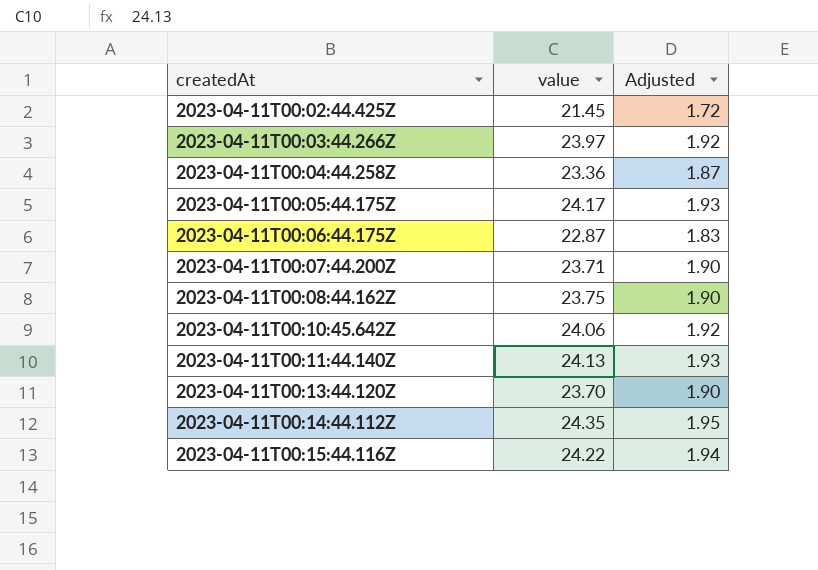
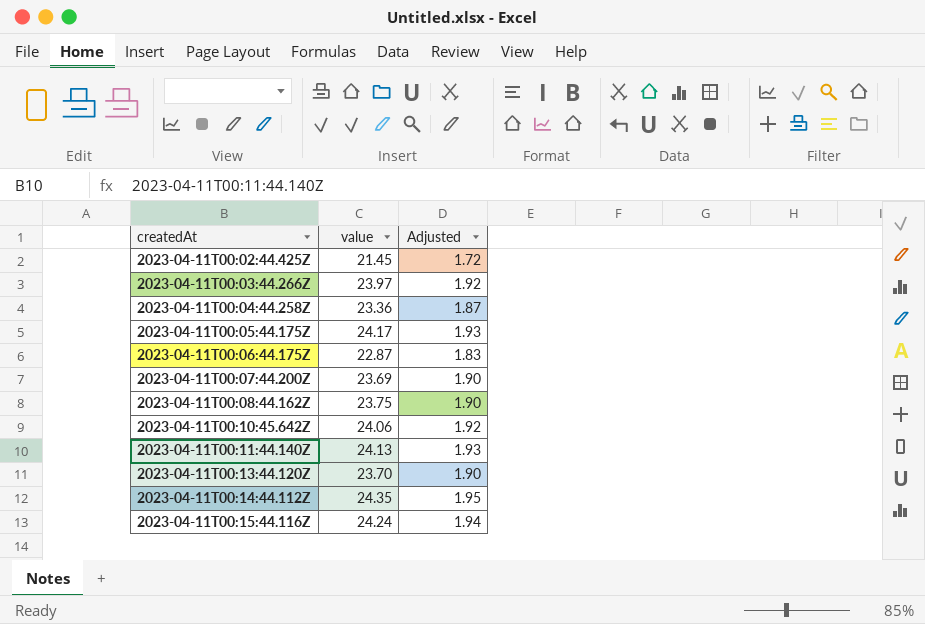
2023-04-11T00:07:44.200Z | value: 23.71 -> 23.69
2023-04-11T00:15:44.116Z | value: 24.22 -> 24.24

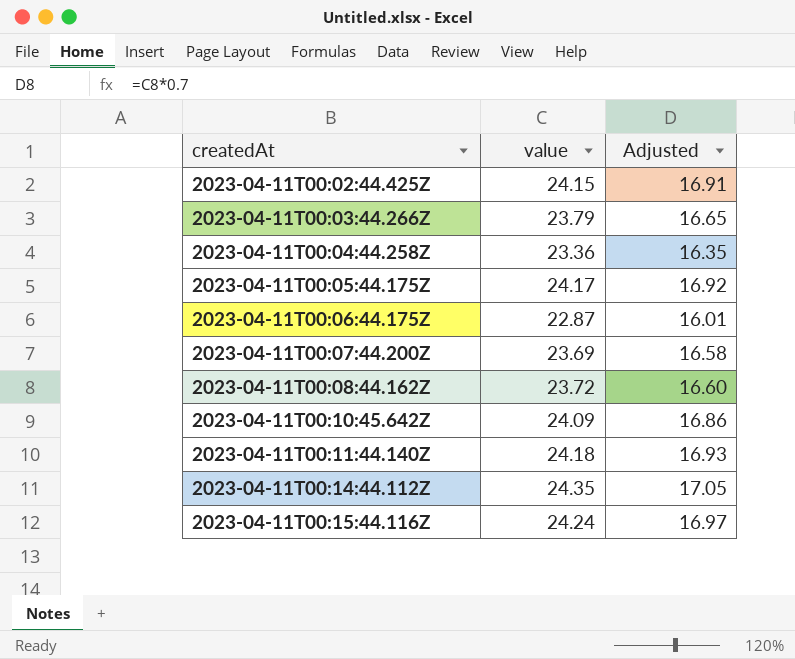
column Adjusted | formula: [value] * 0.08 -> [value] * 0.7
row 2023-04-11T00:13:44.120Z: 23.70 | 1.90 -> none
2023-04-11T00:02:44.425Z | value: 21.45 -> 24.15
2023-04-11T00:03:44.266Z | value: 23.97 -> 23.79
2023-04-11T00:08:44.162Z | value: 23.75 -> 23.72
2023-04-11T00:10:45.642Z | value: 24.06 -> 24.09
2023-04-11T00:11:44.140Z | value: 24.13 -> 24.18

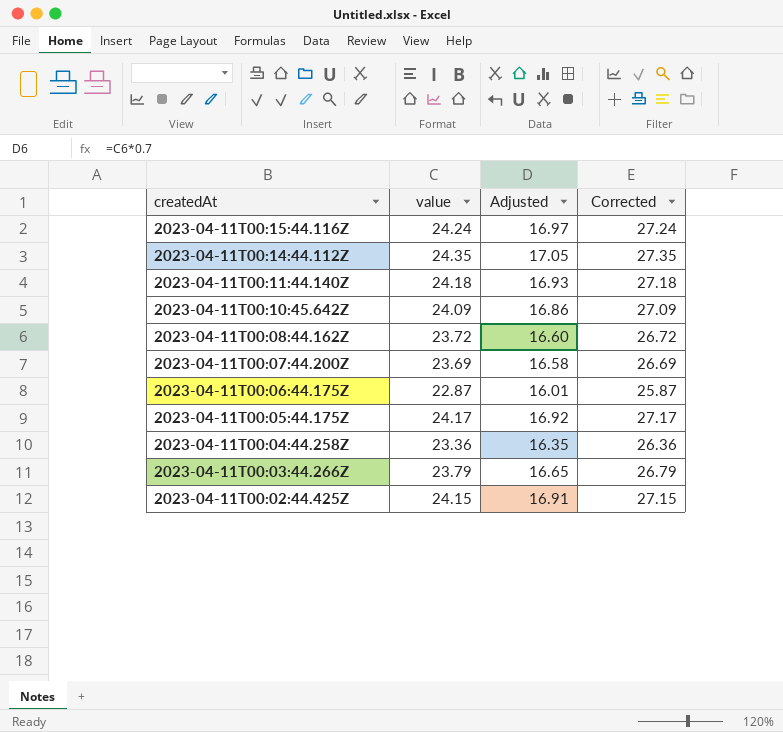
row order: createdAt ascending -> createdAt descending
column Corrected | formula: none -> [value] + 3

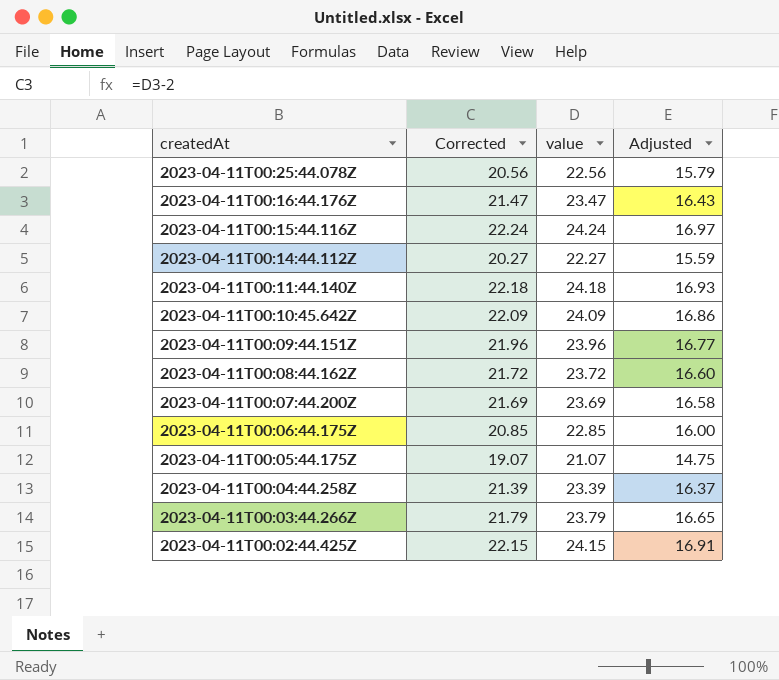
column Corrected | formula: [value] + 3 -> [value] - 2
column Corrected | position: 4 -> 2
row 2023-04-11T00:25:44.078Z: none -> 20.56 | 22.56 | 15.79
row 2023-04-11T00:16:44.176Z: none -> 21.47 | 23.47 | 16.43
2023-04-11T00:14:44.112Z | value: 24.35 -> 22.27
2023-04-11T00:14:44.112Z | Adjusted: 17.05 -> 15.59
row 2023-04-11T00:09:44.151Z: none -> 21.96 | 23.96 | 16.77
2023-04-11T00:06:44.175Z | value: 22.87 -> 22.85
2023-04-11T00:06:44.175Z | Adjusted: 16.01 -> 16.00
2023-04-11T00:05:44.175Z | value: 24.17 -> 21.07
2023-04-11T00:05:44.175Z | Adjusted: 16.92 -> 14.75
2023-04-11T00:04:44.258Z | value: 23.36 -> 23.39
2023-04-11T00:04:44.258Z | Adjusted: 16.35 -> 16.37

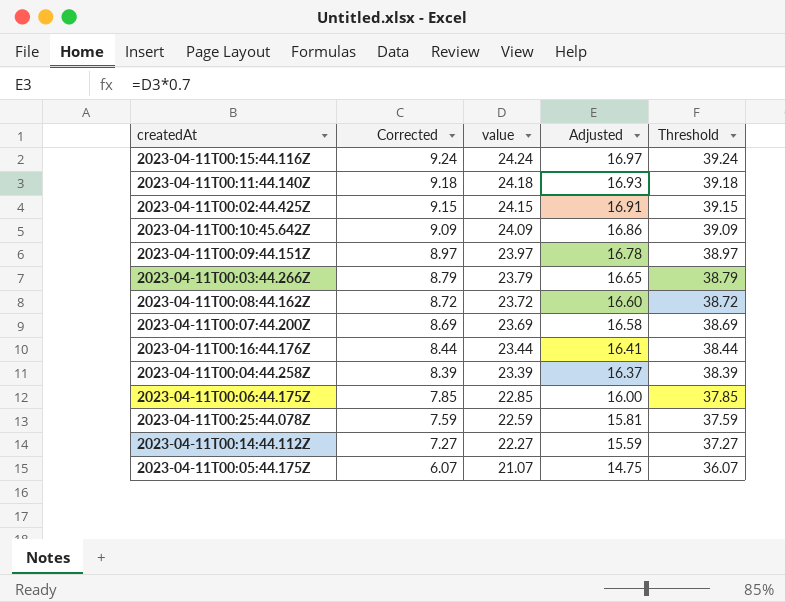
row order: createdAt descending -> Corrected descending
column Corrected | formula: [value] - 2 -> [value] - 15
column Threshold | formula: none -> [value] + 15
2023-04-11T00:09:44.151Z | value: 23.96 -> 23.97
2023-04-11T00:09:44.151Z | Adjusted: 16.77 -> 16.78
2023-04-11T00:16:44.176Z | value: 23.47 -> 23.44
2023-04-11T00:16:44.176Z | Adjusted: 16.43 -> 16.41
2023-04-11T00:25:44.078Z | value: 22.56 -> 22.59
2023-04-11T00:25:44.078Z | Adjusted: 15.79 -> 15.81

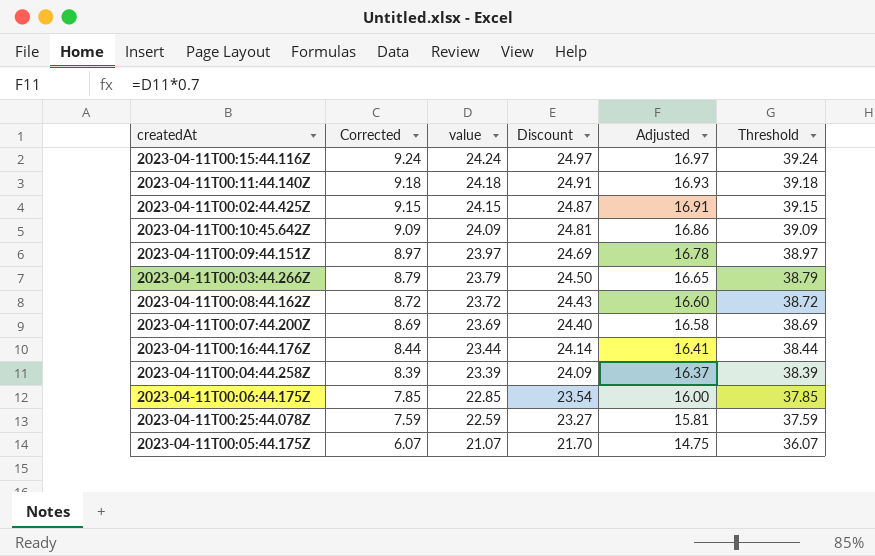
column Discount | formula: none -> [value] * 1.03
row 2023-04-11T00:14:44.112Z: 7.27 | 22.27 | 15.59 | 37.27 -> none

